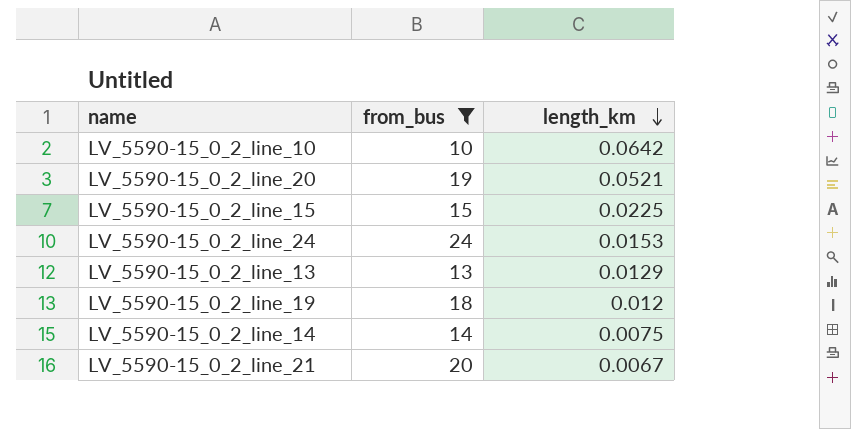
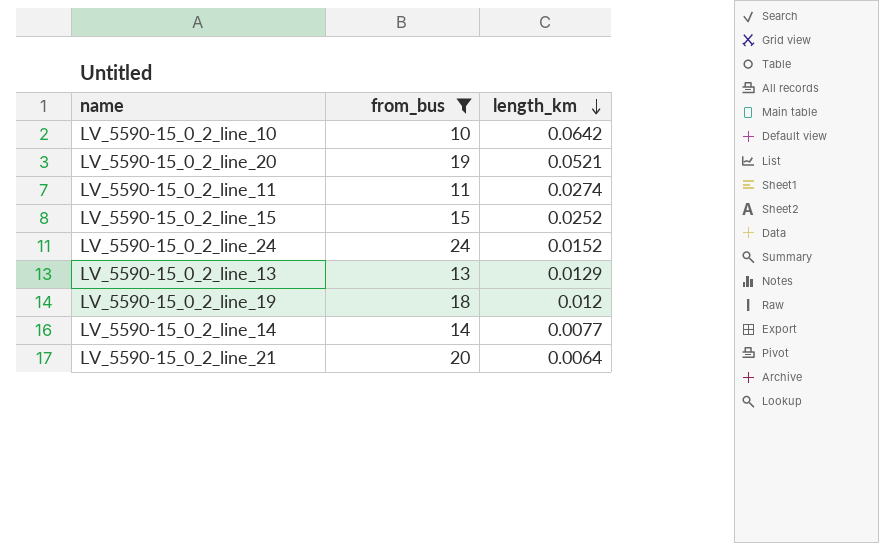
row LV_5590-15_0_2_line_11: none -> 11 | 0.0274
LV_5590-15_0_2_line_15 | length_km: 0.0225 -> 0.0252
LV_5590-15_0_2_line_24 | length_km: 0.0153 -> 0.0152
LV_5590-15_0_2_line_14 | length_km: 0.0075 -> 0.0077
LV_5590-15_0_2_line_21 | length_km: 0.0067 -> 0.0064

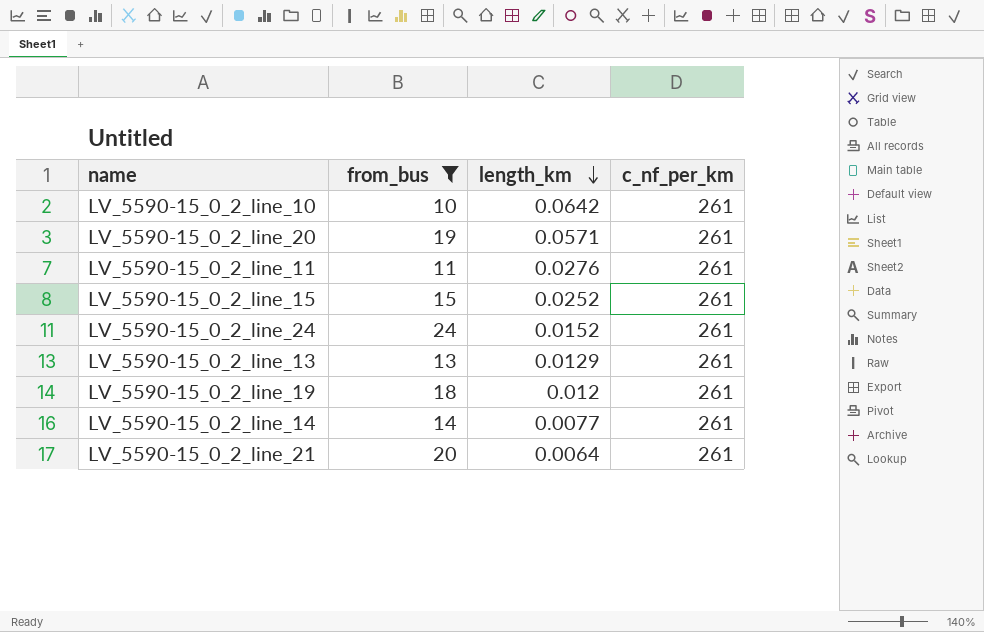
column c_nf_per_km | position: none -> 4
LV_5590-15_0_2_line_20 | length_km: 0.0521 -> 0.0571
LV_5590-15_0_2_line_11 | length_km: 0.0274 -> 0.0276

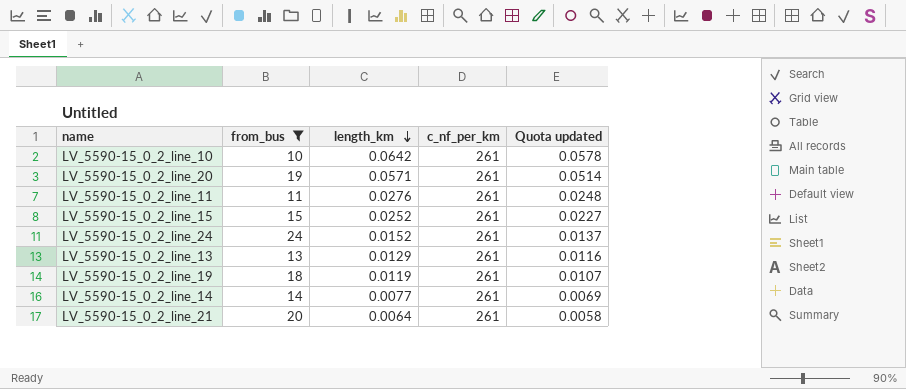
column Quota updated | formula: none -> [length_km] * 0.9
LV_5590-15_0_2_line_19 | length_km: 0.012 -> 0.0119

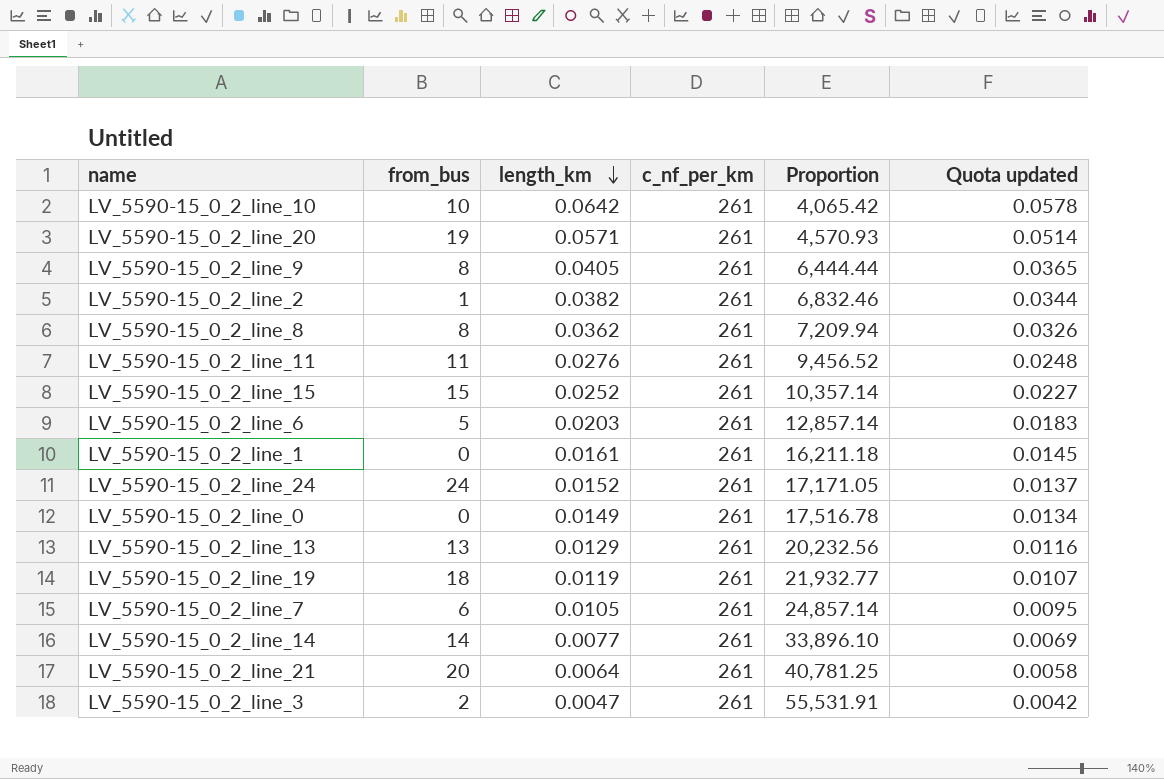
filter: from_bus >= 10 -> none
column Proportion | formula: none -> [c_nf_per_km] / [length_km]

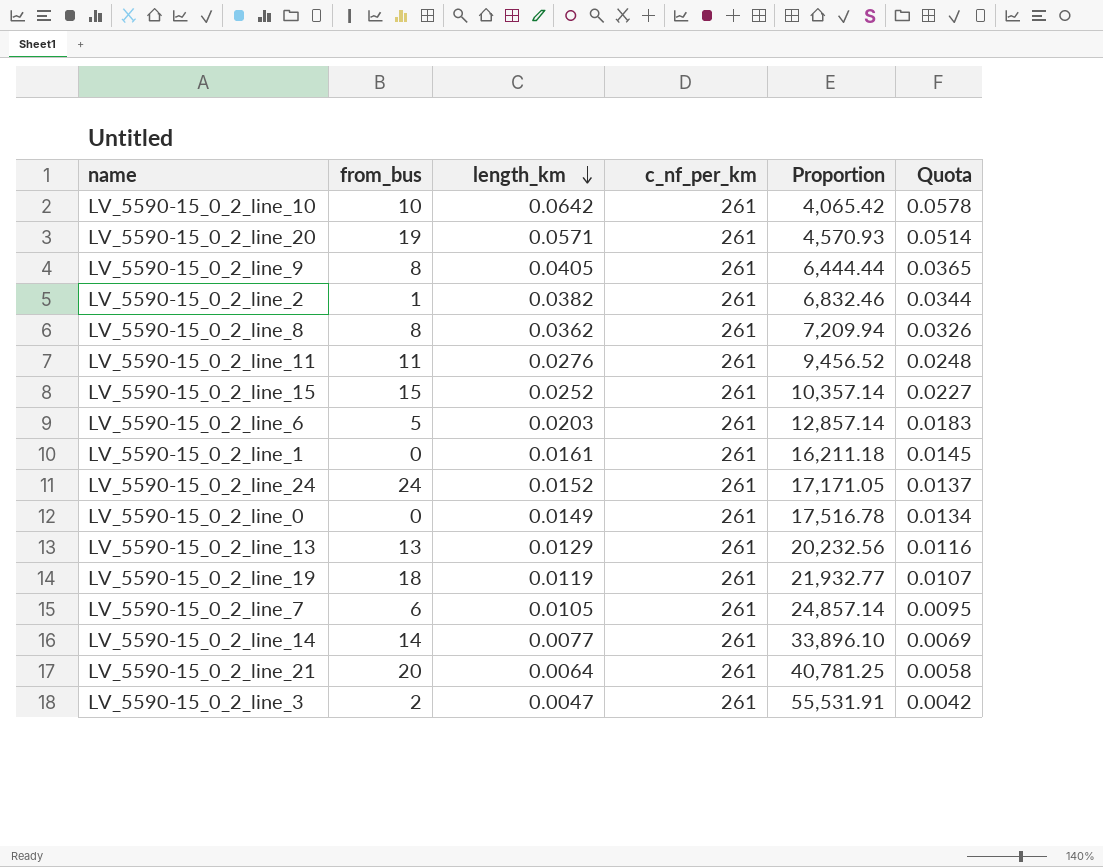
column name: Quota updated -> Quota

